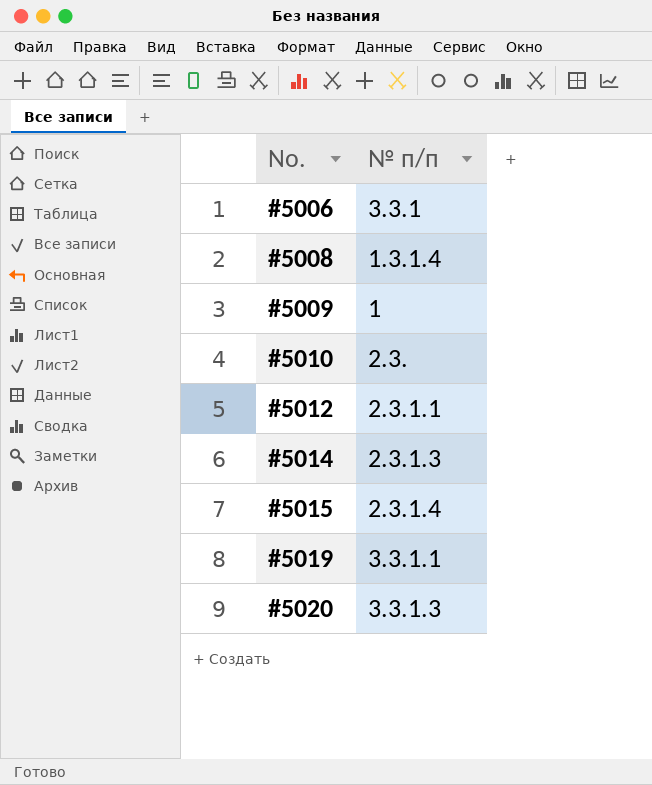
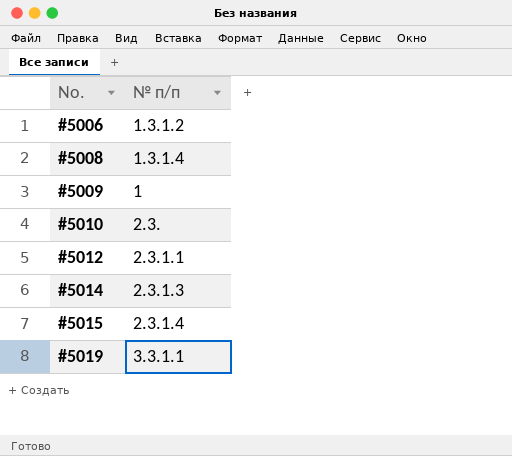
row #5020: 3.3.1.3 -> none
#5006 | № п/п: 3.3.1 -> 1.3.1.2

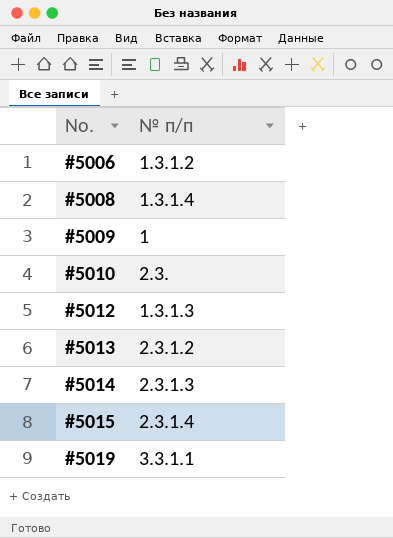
#5012 | № п/п: 2.3.1.1 -> 1.3.1.3
row #5013: none -> 2.3.1.2

